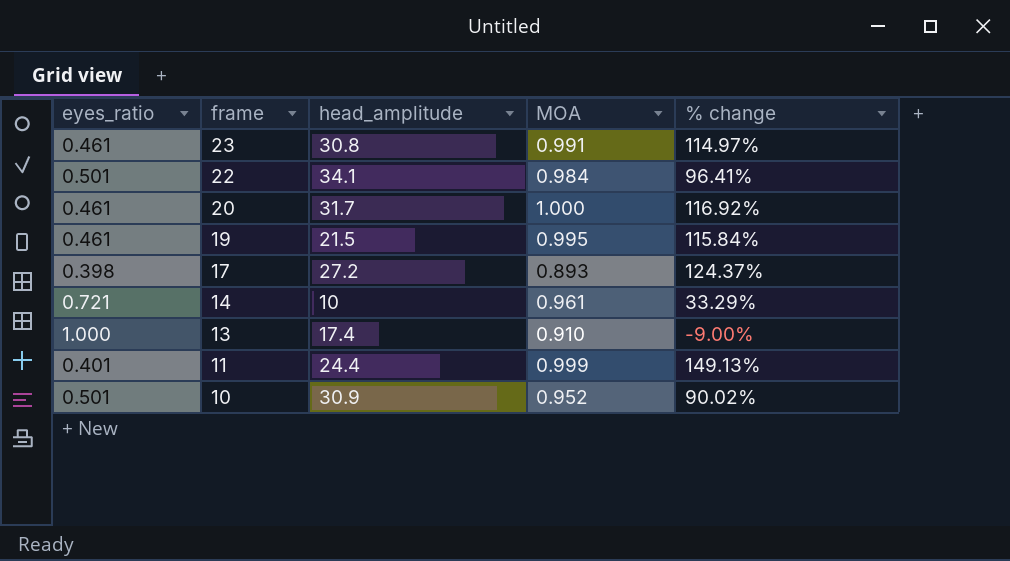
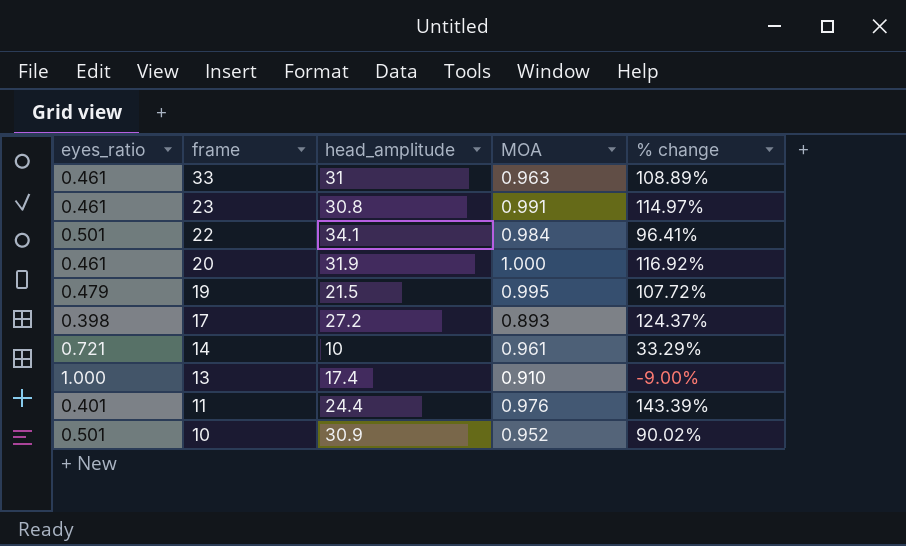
row 33: none -> 0.461 | 31 | 0.963 | 108.89%
20 | head_amplitude: 31.7 -> 31.9
19 | eyes_ratio: 0.461 -> 0.479
19 | % change: 115.84% -> 107.72%
11 | MOA: 0.999 -> 0.976
11 | % change: 149.13% -> 143.39%

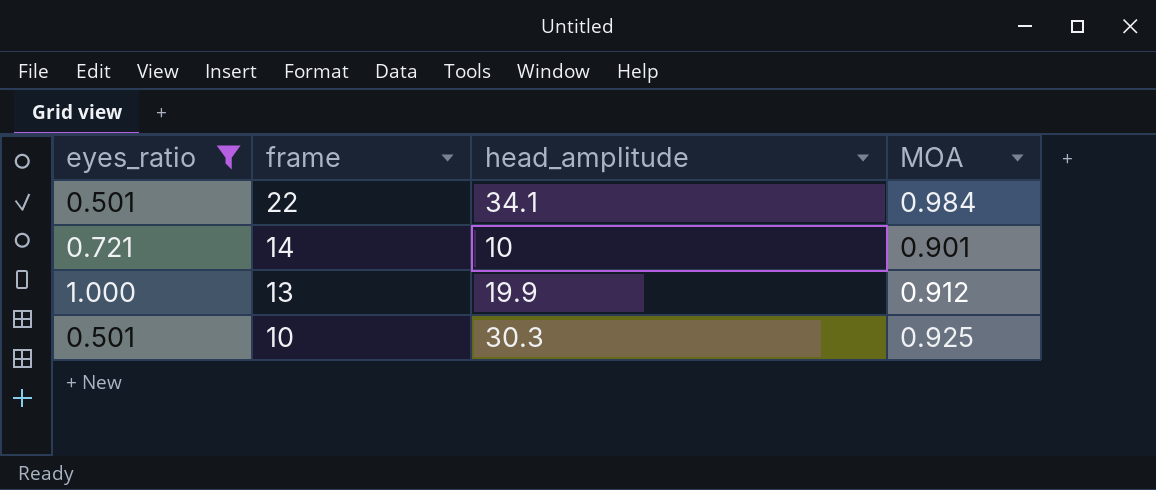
filter: none -> eyes_ratio >= 0.501
column % change | formula: ([MOA] - [eyes_ratio]) / [eyes_ratio] -> none
14 | MOA: 0.961 -> 0.901
13 | head_amplitude: 17.4 -> 19.9
13 | MOA: 0.910 -> 0.912
10 | head_amplitude: 30.9 -> 30.3
10 | MOA: 0.952 -> 0.925

